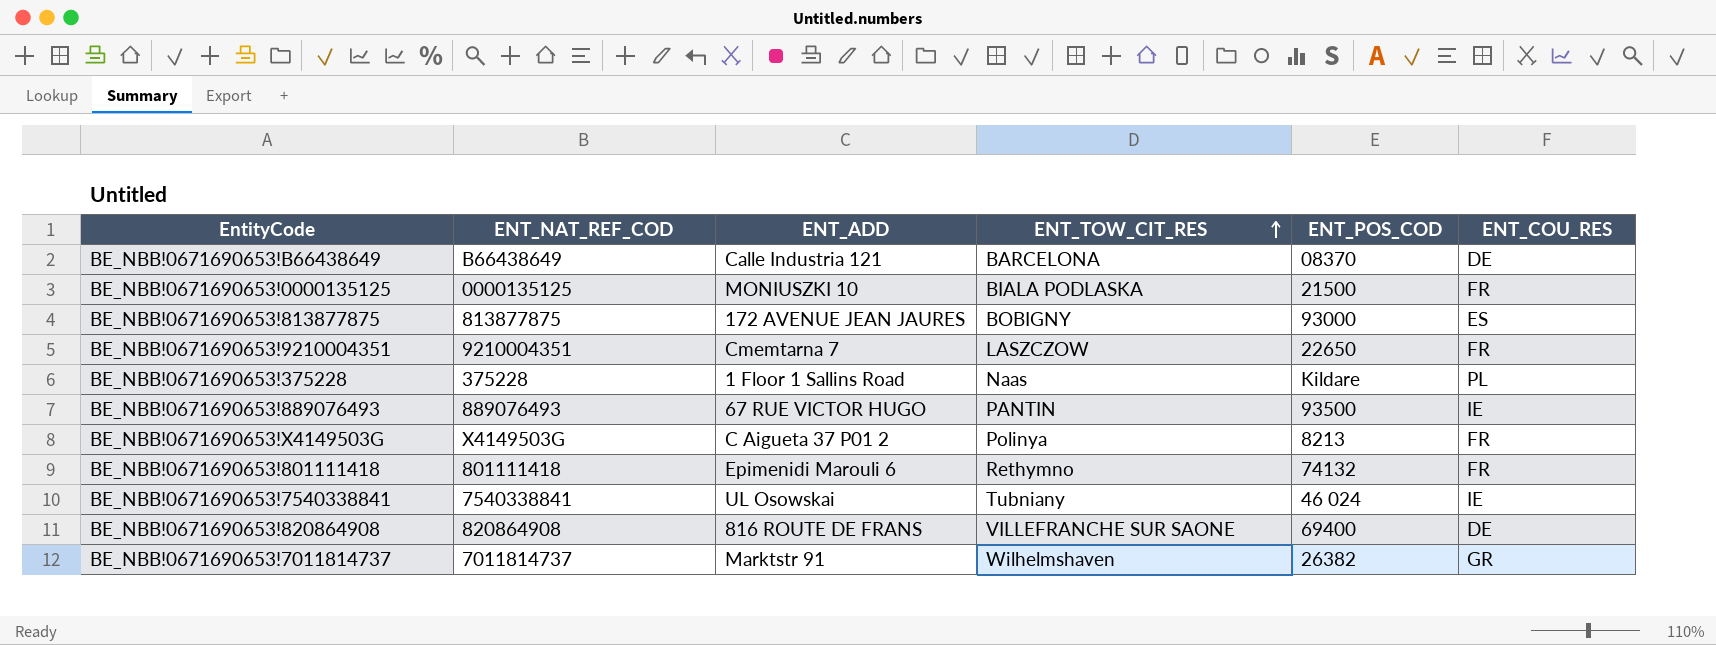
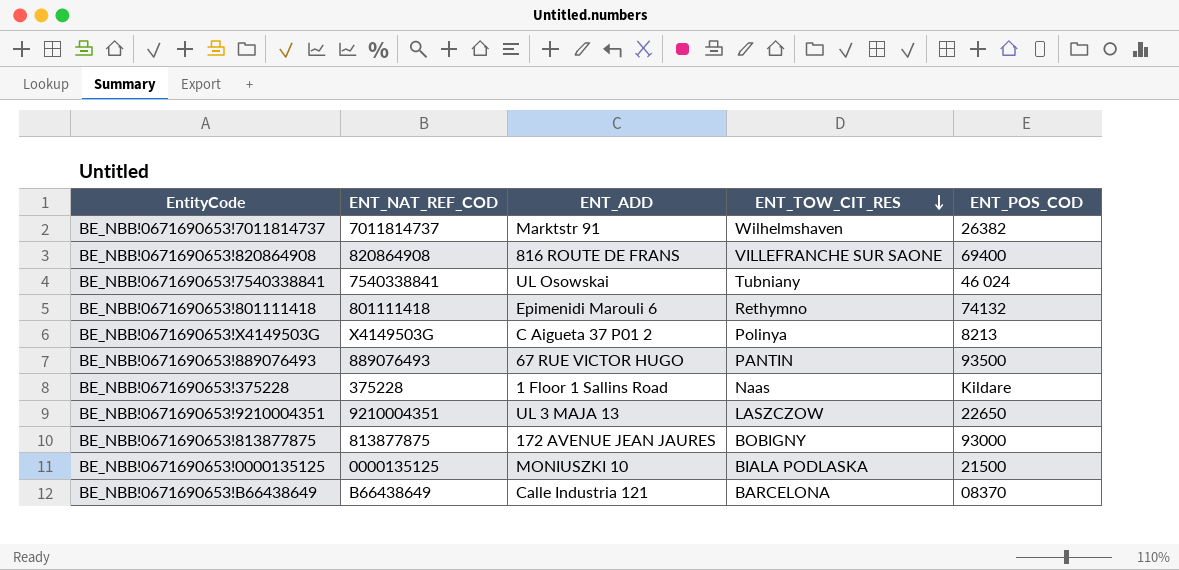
row order: ENT_TOW_CIT_RES ascending -> ENT_TOW_CIT_RES descending
column ENT_COU_RES | position: 6 -> none
BE_NBB!0671690653!9210004351 | ENT_ADD: Cmemtarna 7 -> UL 3 MAJA 13

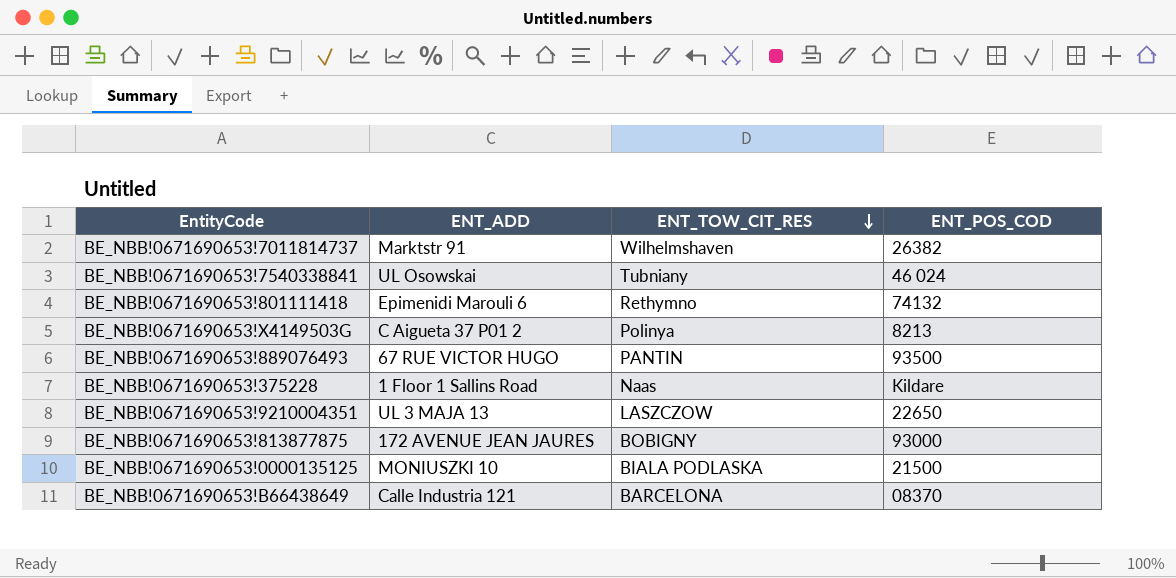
column ENT_NAT_REF_COD | position: 2 -> none
row BE_NBB!0671690653!820864908: 820864908 | 816 ROUTE DE FRANS | VILLEFRANCHE SUR SAONE | 69400 -> none

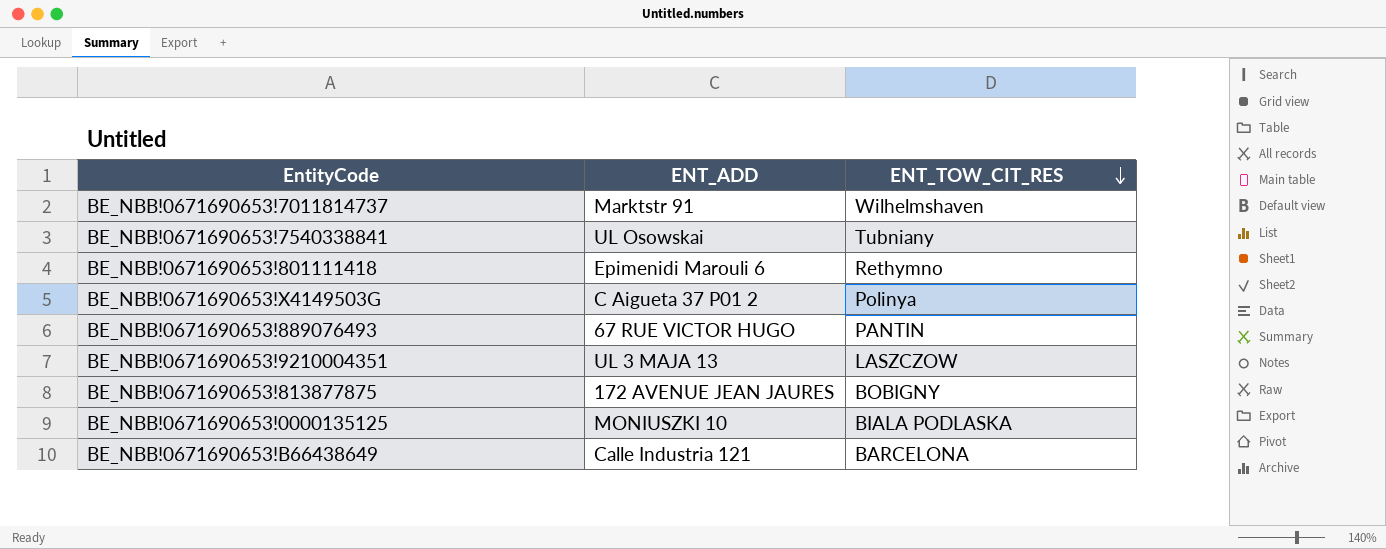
column ENT_POS_COD | position: 4 -> none
row BE_NBB!0671690653!375228: 1 Floor 1 Sallins Road | Naas | Kildare -> none

